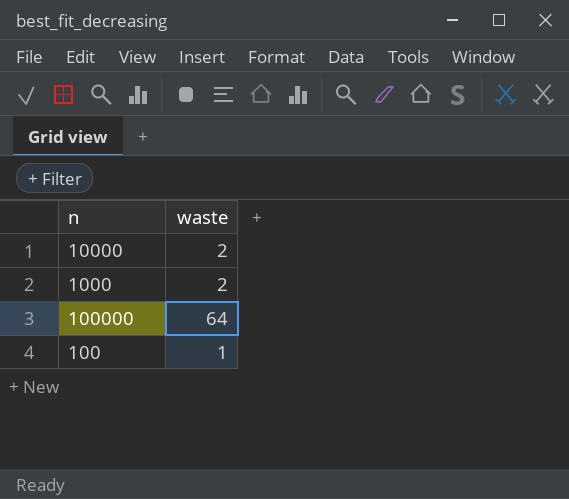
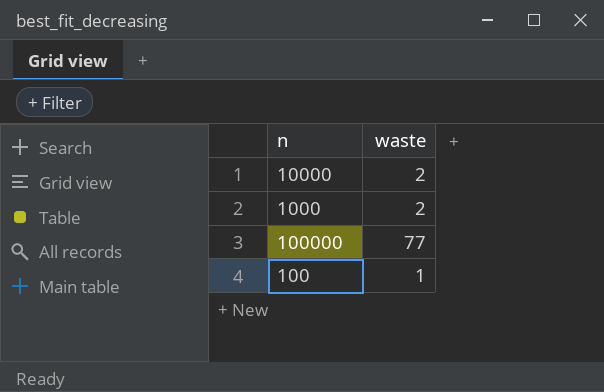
100000 | waste: 64 -> 77

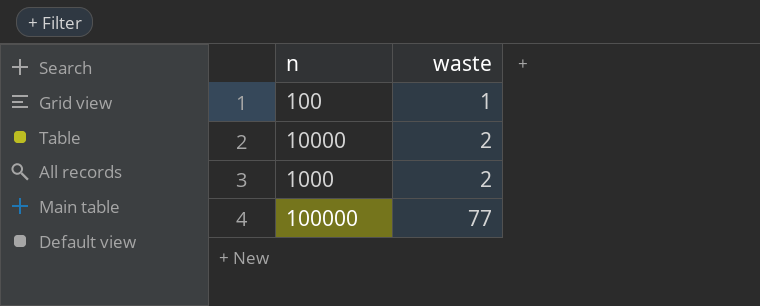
row order: none -> waste ascending

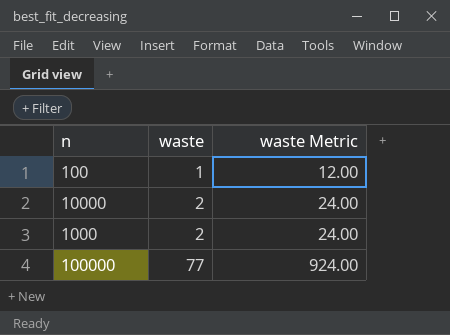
column waste Metric | formula: none -> [waste] * 12

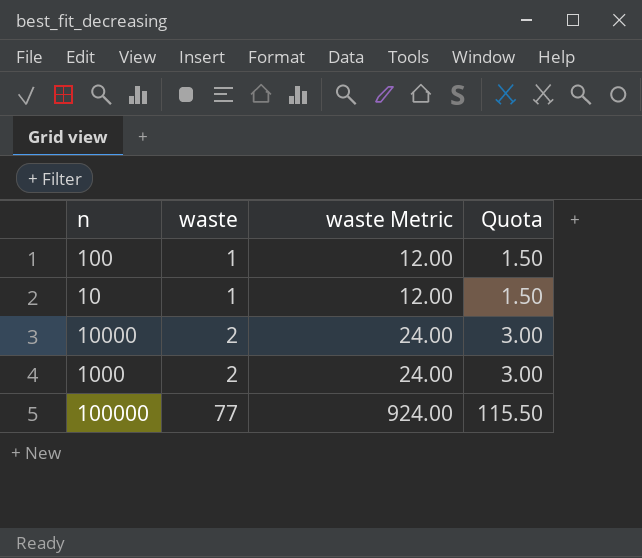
column Quota | formula: none -> [waste] * 1.5
row 10: none -> 1 | 12.00 | 1.50

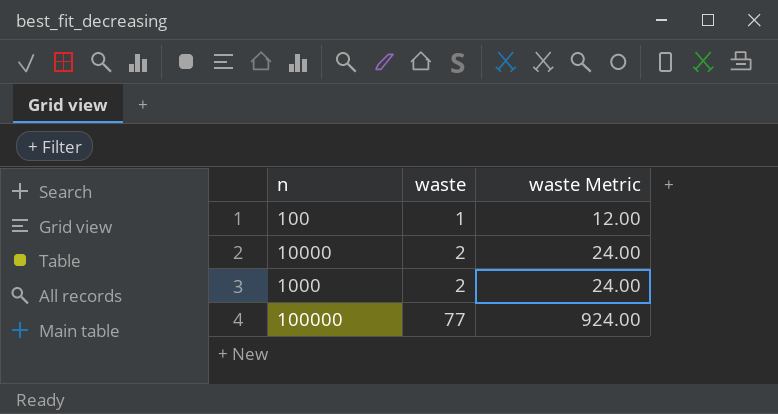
column Quota | formula: [waste] * 1.5 -> none
row 10: 1 | 12.00 | 1.50 -> none

